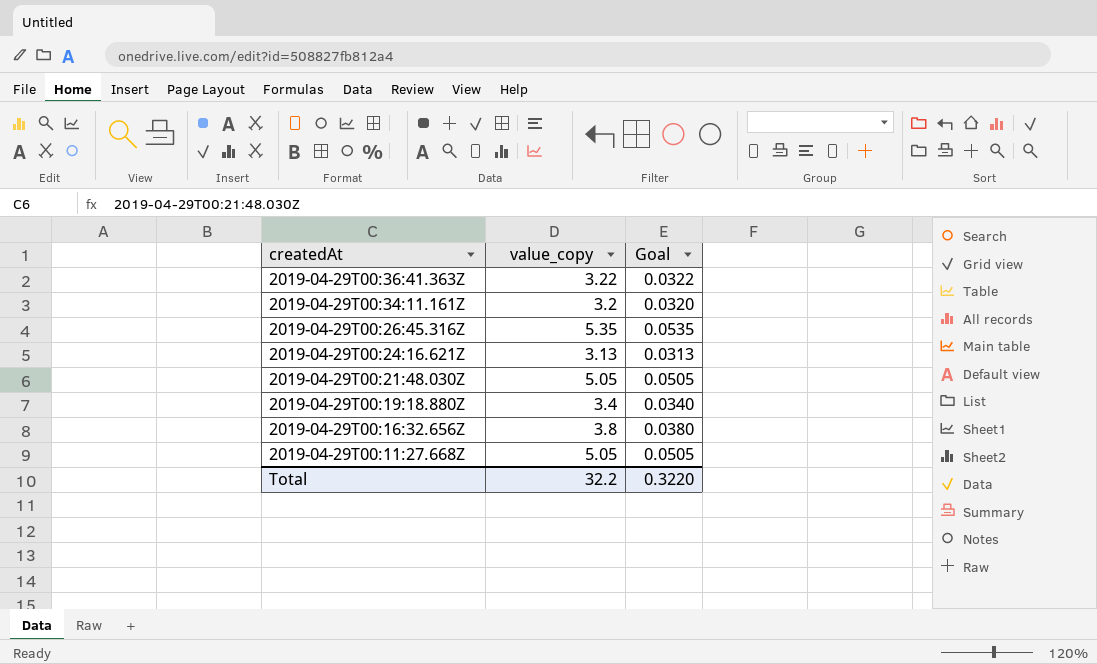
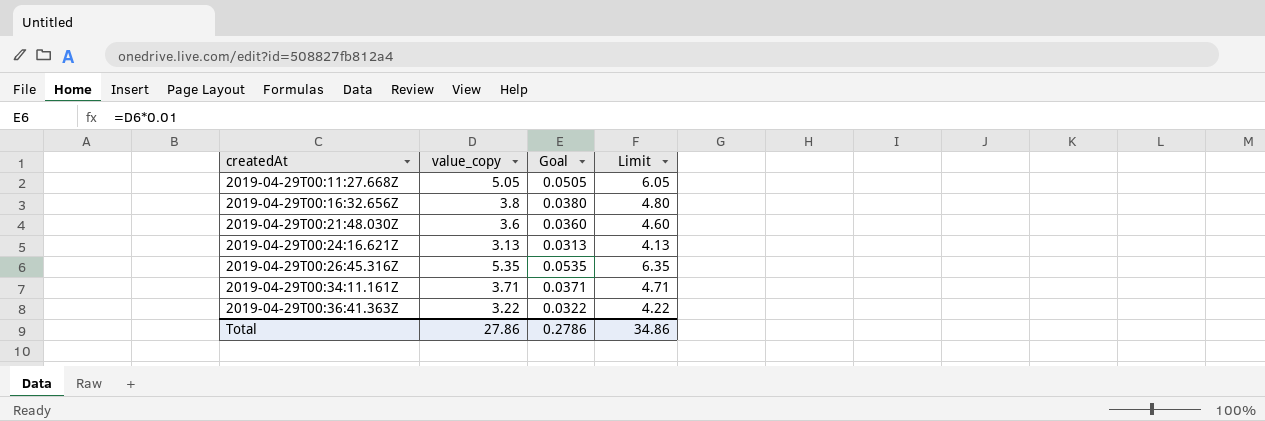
row order: createdAt descending -> createdAt ascending
column Limit | formula: none -> [value_copy] + 1
row 2019-04-29T00:19:18.880Z: 3.4 | 0.0340 -> none
2019-04-29T00:21:48.030Z | value_copy: 5.05 -> 3.6
2019-04-29T00:21:48.030Z | Goal: 0.0505 -> 0.0360
2019-04-29T00:34:11.161Z | value_copy: 3.2 -> 3.71
2019-04-29T00:34:11.161Z | Goal: 0.0320 -> 0.0371
Total | value_copy: 32.2 -> 27.86
Total | Goal: 0.3220 -> 0.2786

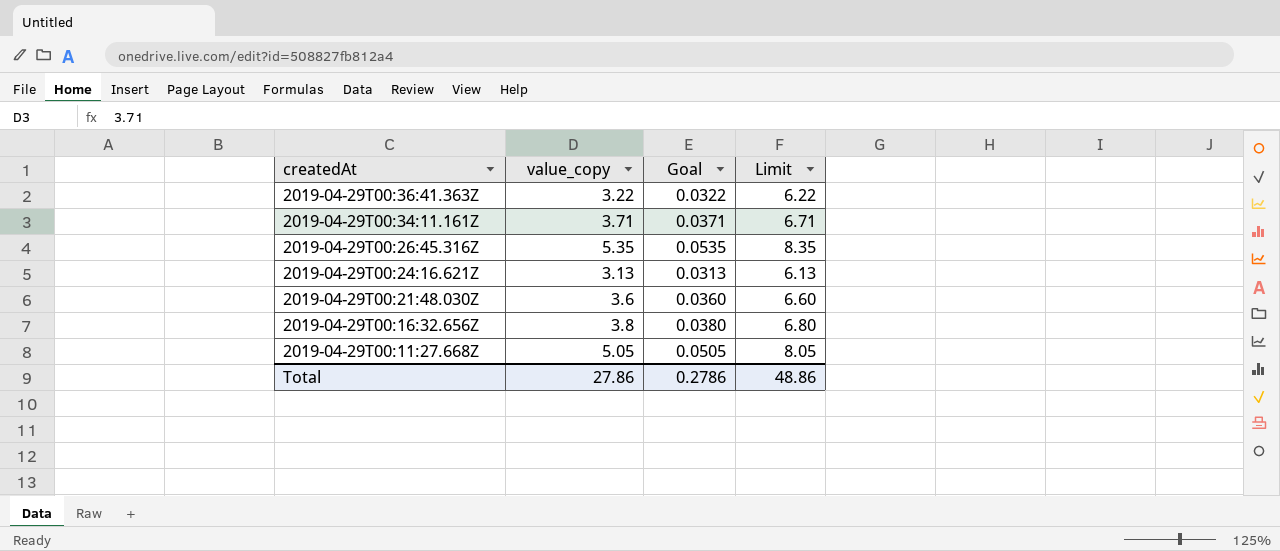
row order: createdAt ascending -> createdAt descending
column Limit | formula: [value_copy] + 1 -> [value_copy] + 3
Total | Limit: 34.86 -> 48.86

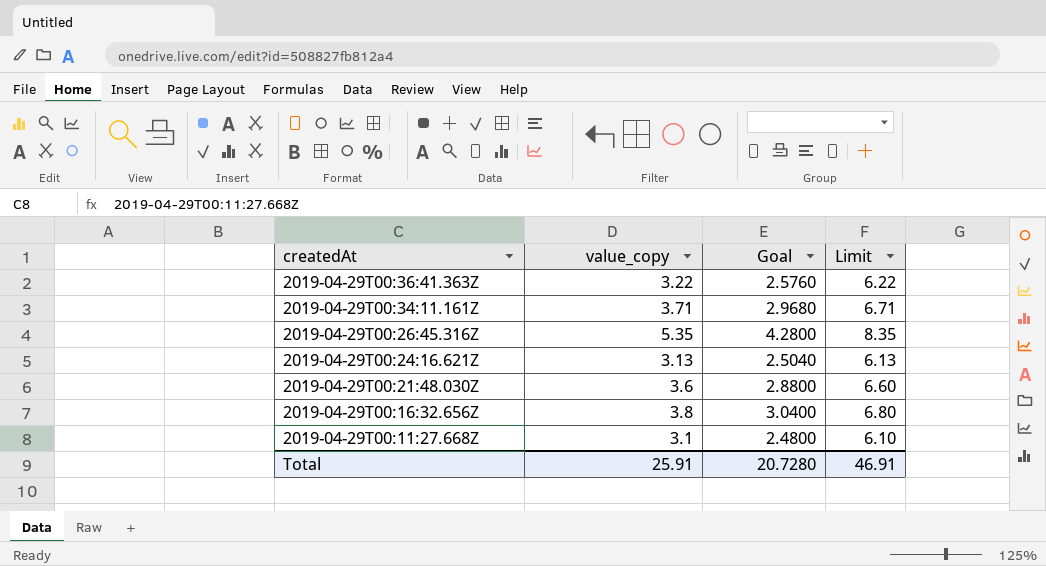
column Goal | formula: [value_copy] * 0.01 -> [value_copy] * 0.8
2019-04-29T00:11:27.668Z | value_copy: 5.05 -> 3.1
2019-04-29T00:11:27.668Z | Limit: 8.05 -> 6.10
Total | value_copy: 27.86 -> 25.91
Total | Goal: 0.2786 -> 20.7280
Total | Limit: 48.86 -> 46.91

